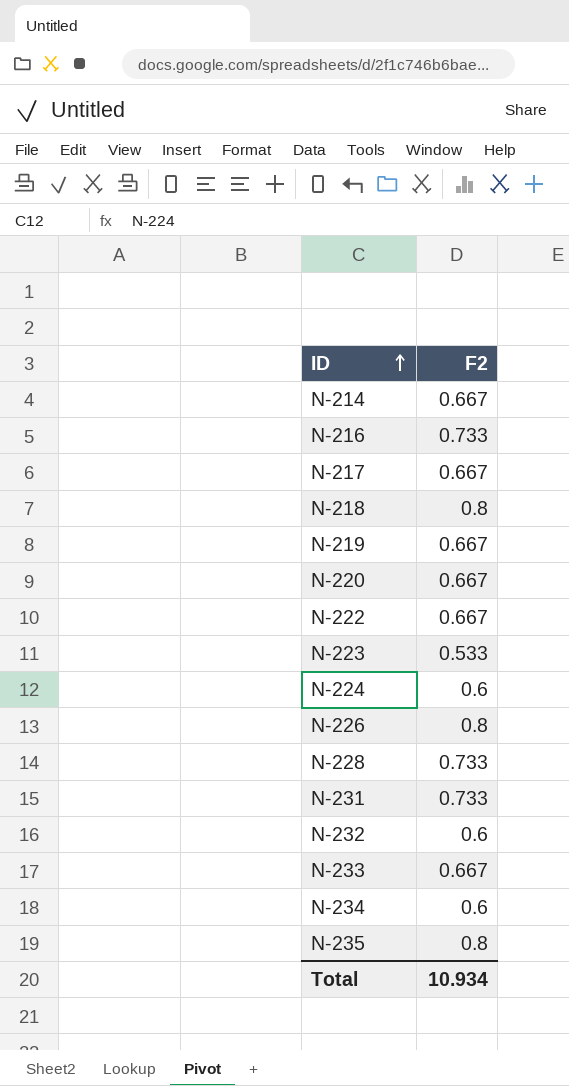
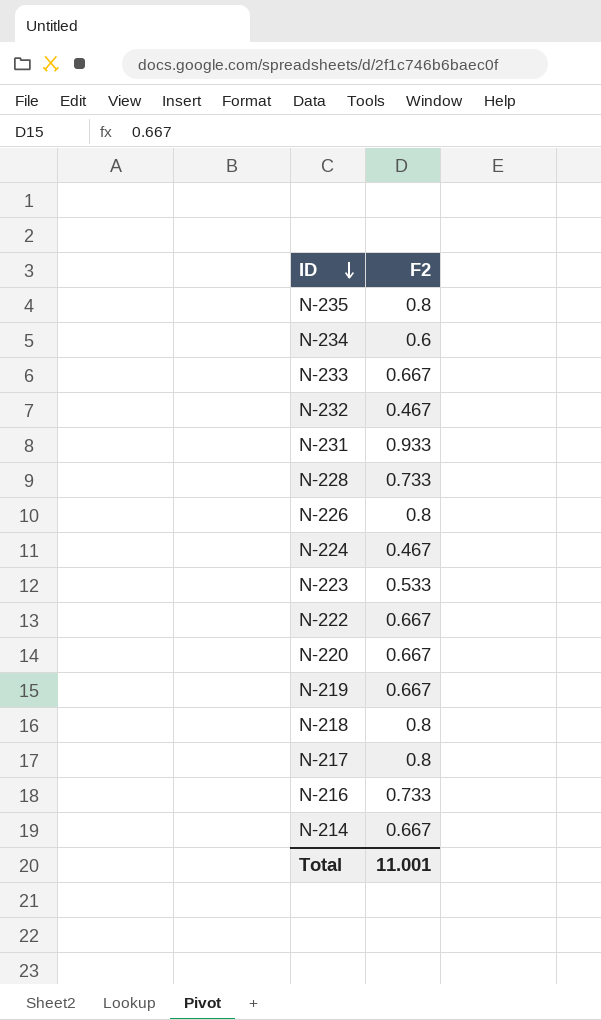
row order: ID ascending -> ID descending
N-232 | F2: 0.6 -> 0.467
N-231 | F2: 0.733 -> 0.933
N-224 | F2: 0.6 -> 0.467
N-217 | F2: 0.667 -> 0.8
Total | F2: 10.934 -> 11.001

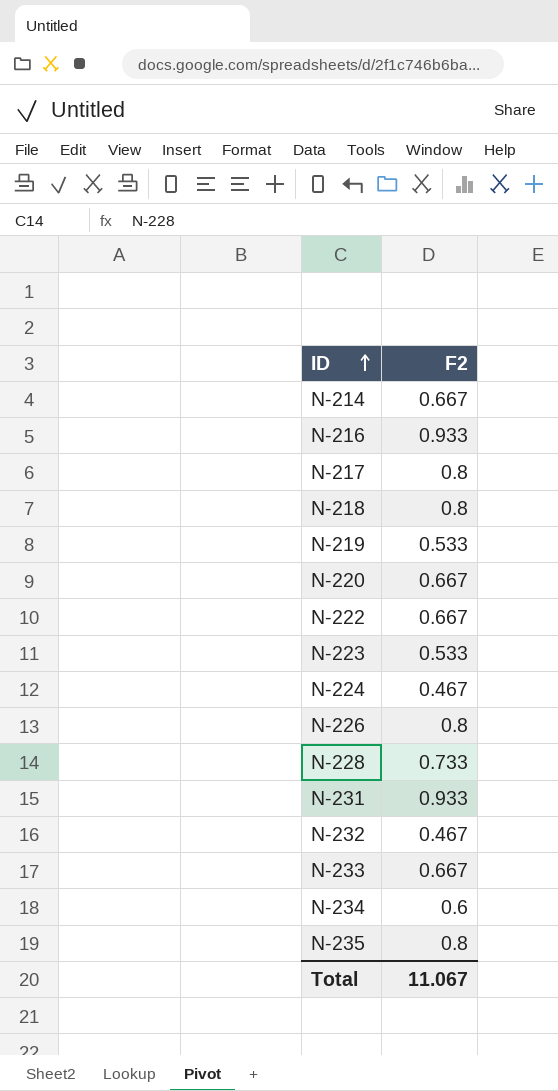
row order: ID descending -> ID ascending
N-216 | F2: 0.733 -> 0.933
N-219 | F2: 0.667 -> 0.533
Total | F2: 11.001 -> 11.067

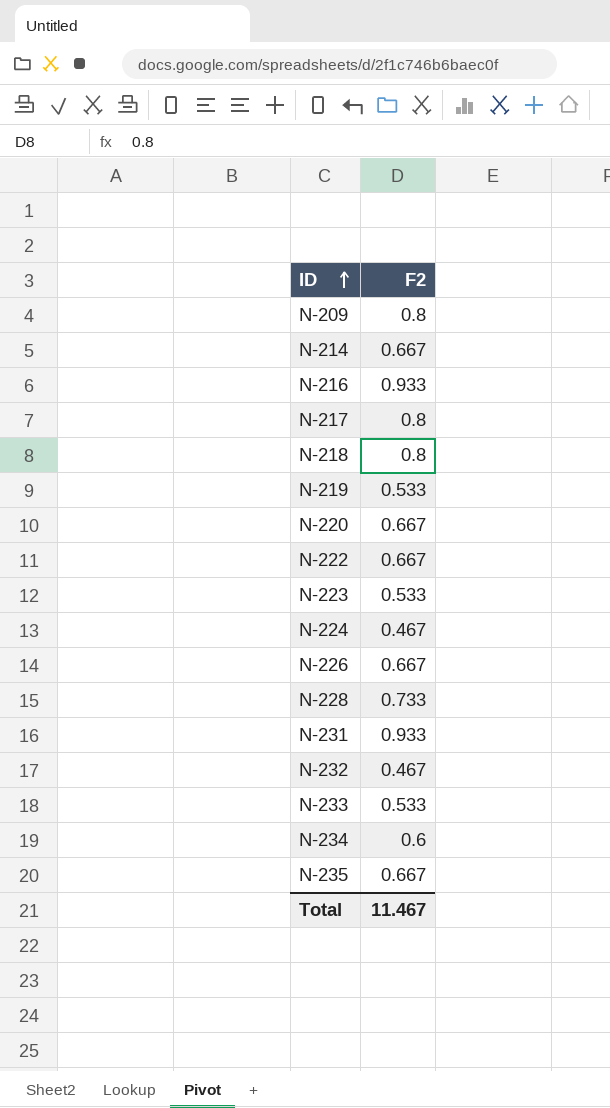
row N-209: none -> 0.8
N-226 | F2: 0.8 -> 0.667
N-233 | F2: 0.667 -> 0.533
N-235 | F2: 0.8 -> 0.667
Total | F2: 11.067 -> 11.467

